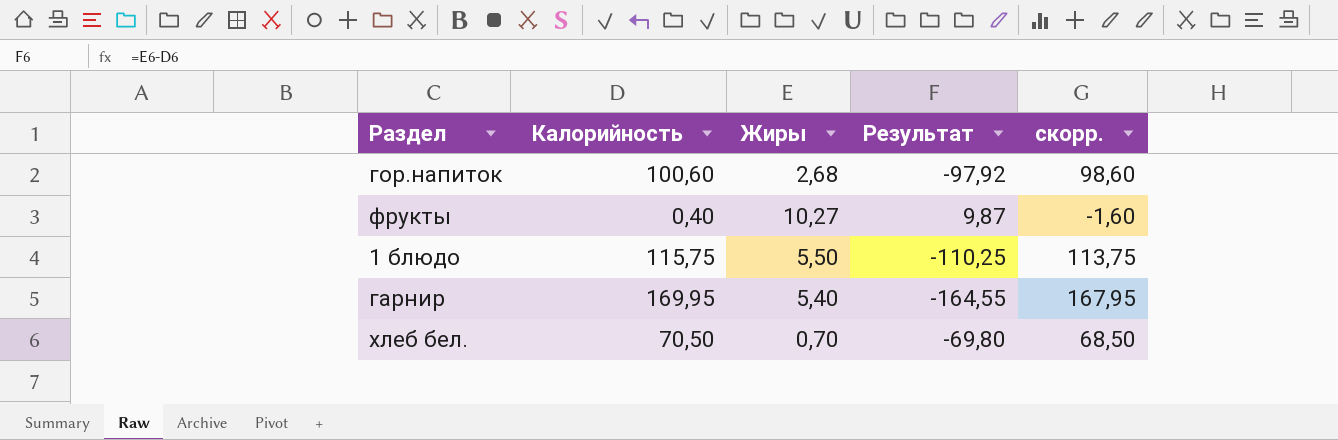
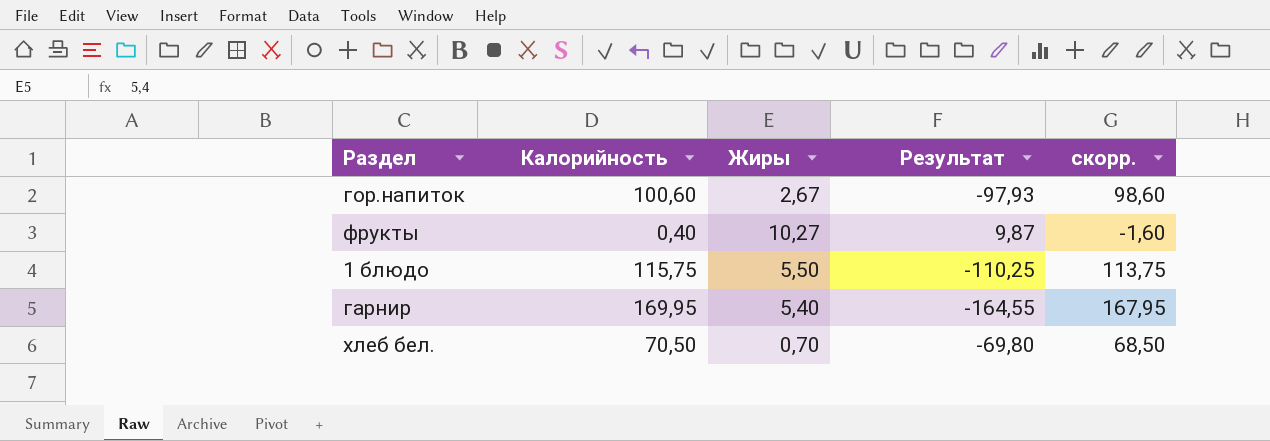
гор.напиток | Жиры: 2,68 -> 2,67
гор.напиток | Результат: -97,92 -> -97,93

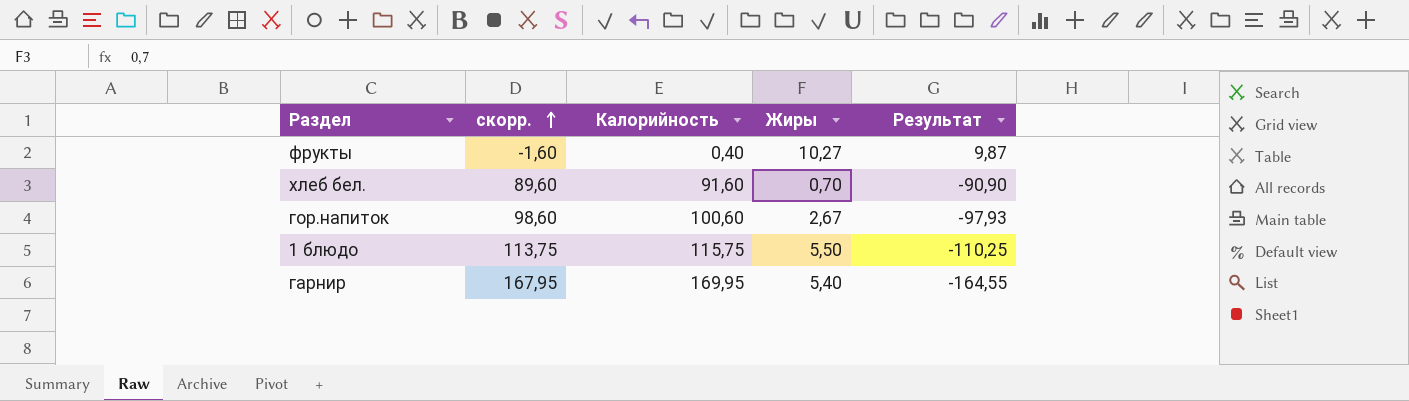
row order: none -> скорр. ascending
column скорр. | position: 5 -> 2
хлеб бел. | скорр.: 68,50 -> 89,60
хлеб бел. | Калорийность: 70,50 -> 91,60
хлеб бел. | Результат: -69,80 -> -90,90

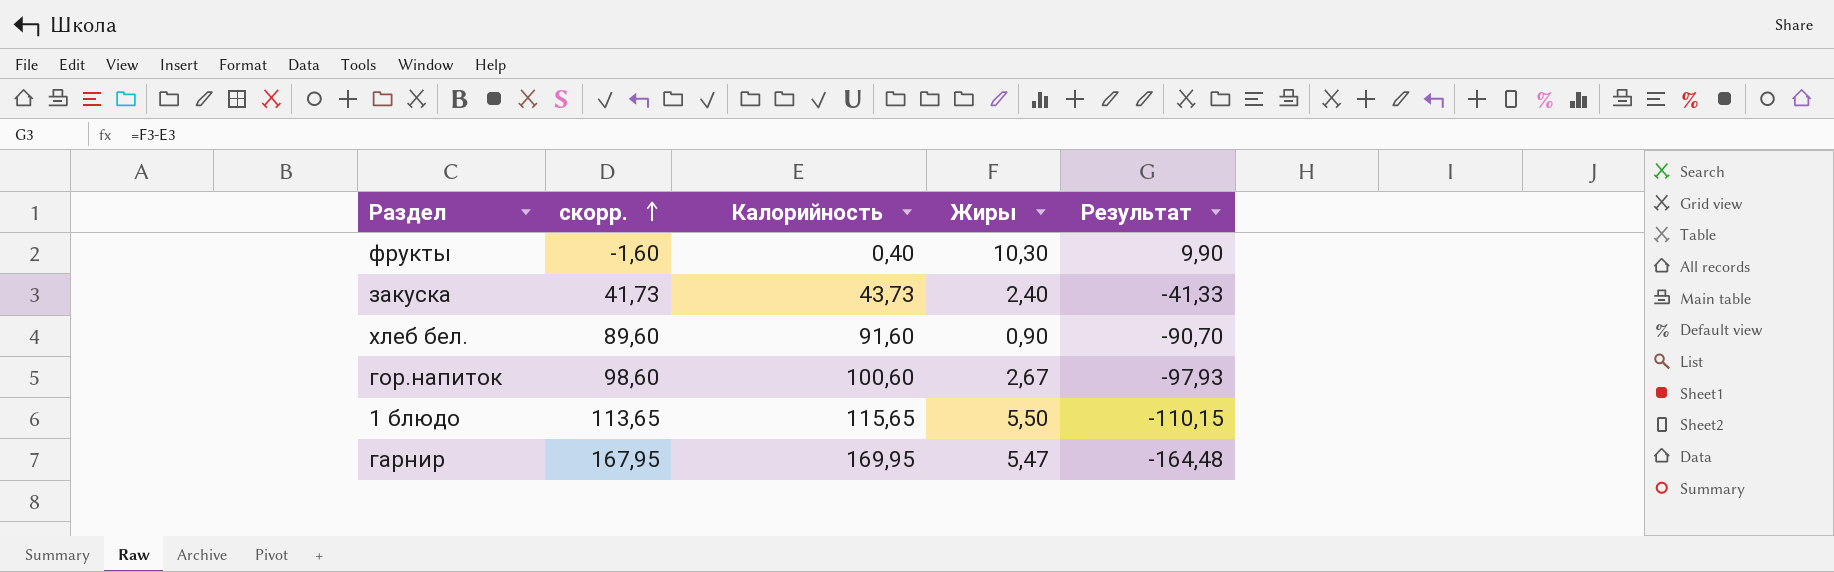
фрукты | Жиры: 10,27 -> 10,30
фрукты | Результат: 9,87 -> 9,90
row закуска: none -> 41,73 | 43,73 | 2,40 | -41,33
хлеб бел. | Жиры: 0,70 -> 0,90
хлеб бел. | Результат: -90,90 -> -90,70
1 блюдо | скорр.: 113,75 -> 113,65
1 блюдо | Калорийность: 115,75 -> 115,65
1 блюдо | Результат: -110,25 -> -110,15
гарнир | Жиры: 5,40 -> 5,47
гарнир | Результат: -164,55 -> -164,48

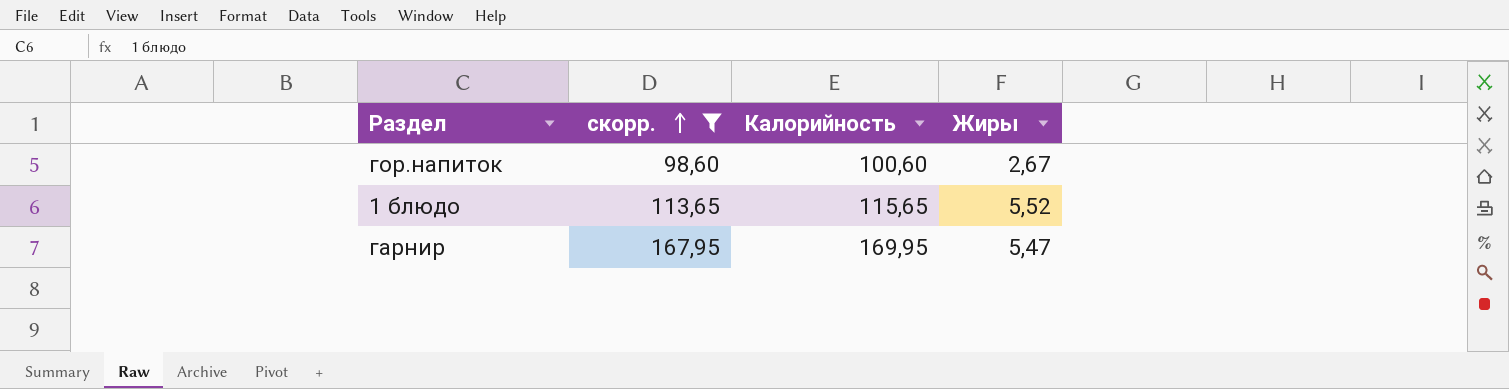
filter: none -> скорр. >= 98,60
column Результат | formula: [Жиры] - [Калорийность] -> none
1 блюдо | Жиры: 5,50 -> 5,52

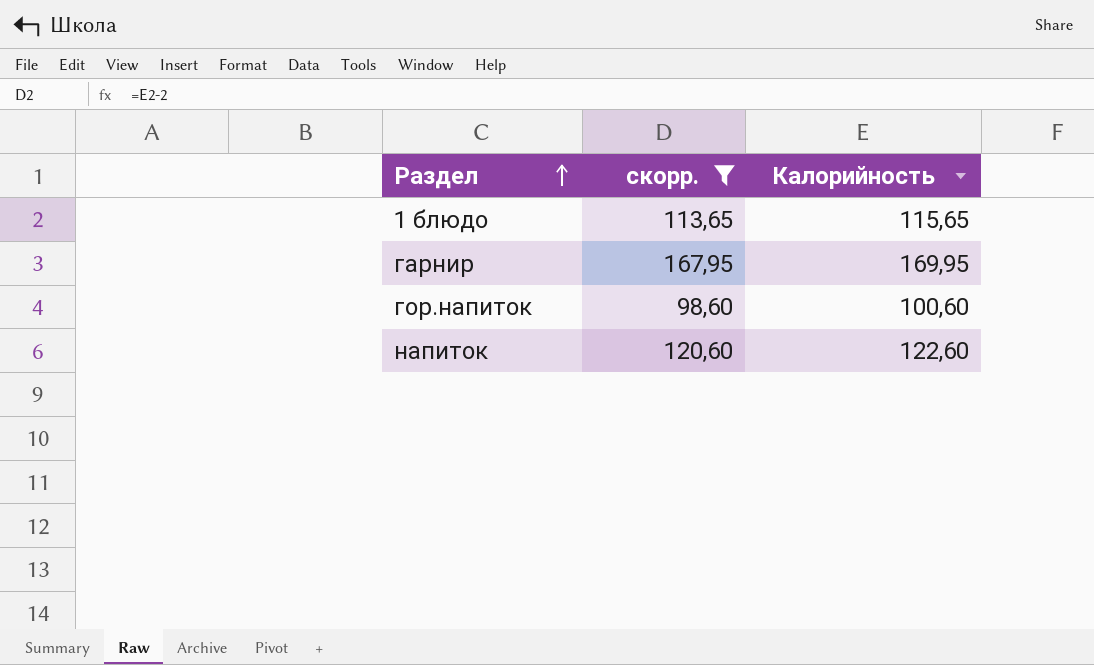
row order: скорр. ascending -> Раздел ascending
column Жиры | position: 4 -> none
row напиток: none -> 120,60 | 122,60

